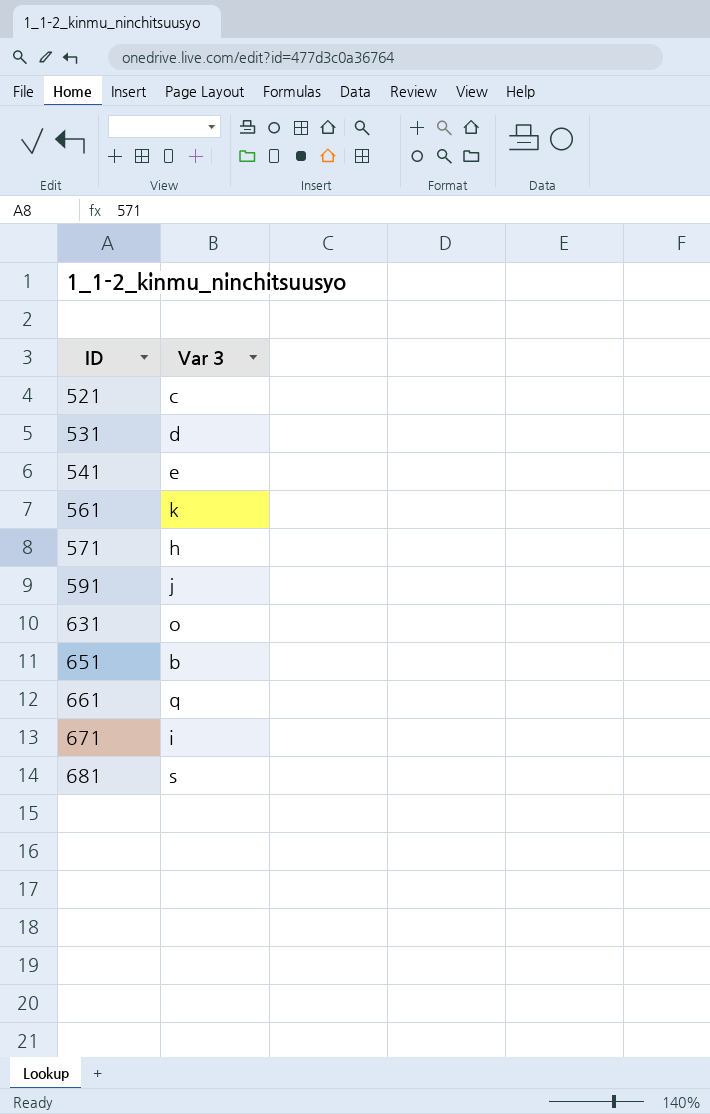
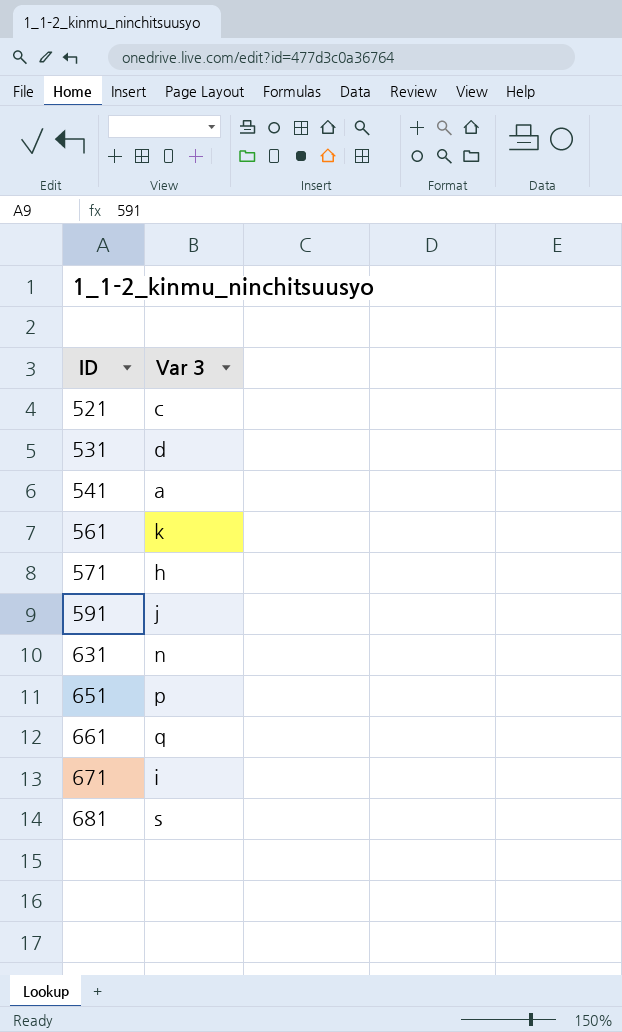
541 | Var 3: e -> a
631 | Var 3: o -> n
651 | Var 3: b -> p

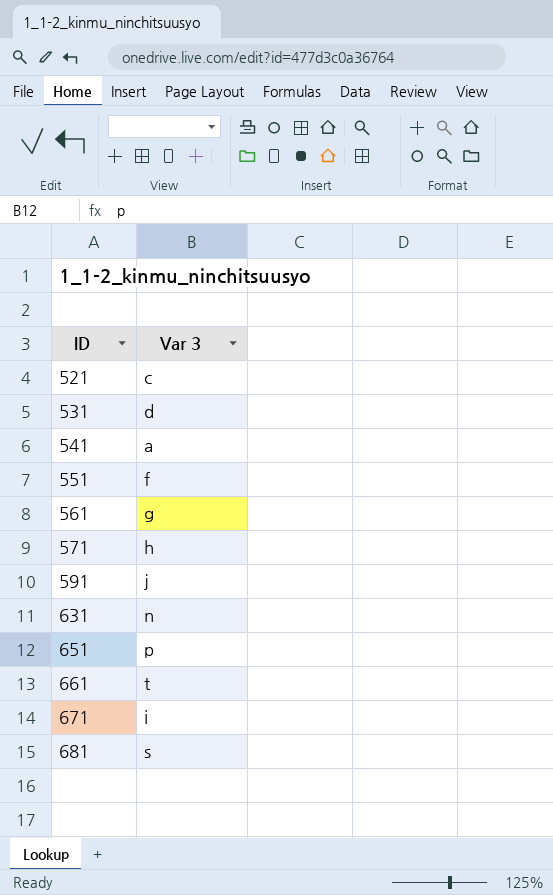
row 551: none -> f
561 | Var 3: k -> g
661 | Var 3: q -> t

